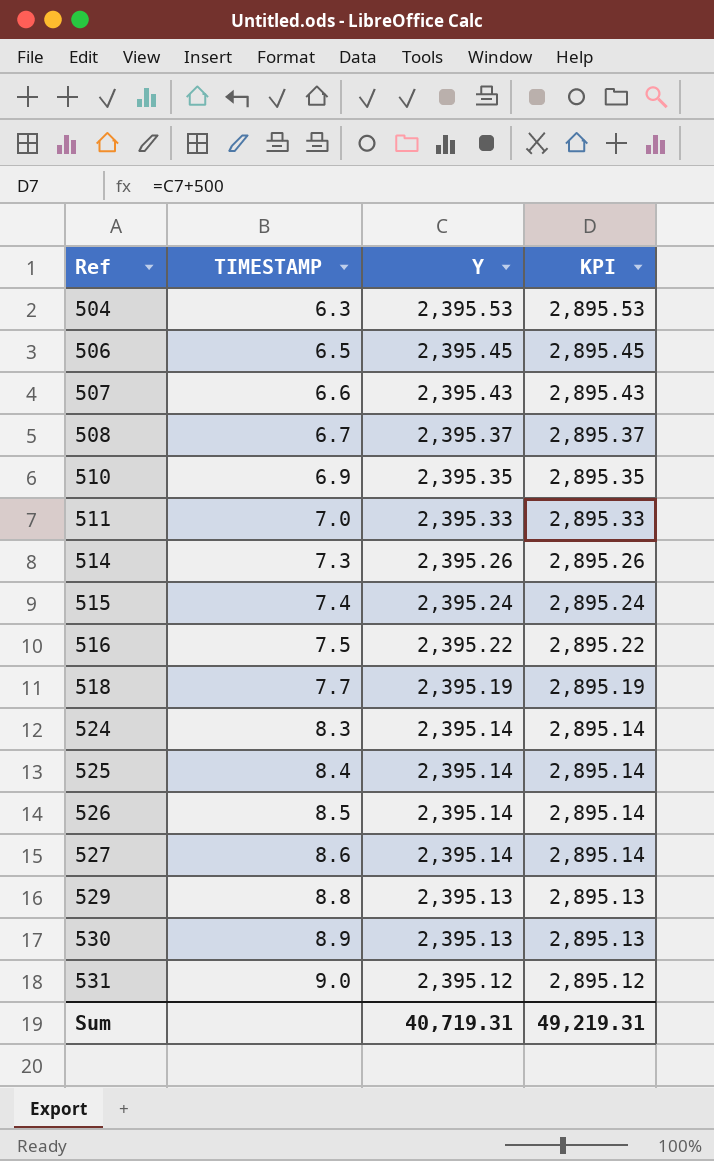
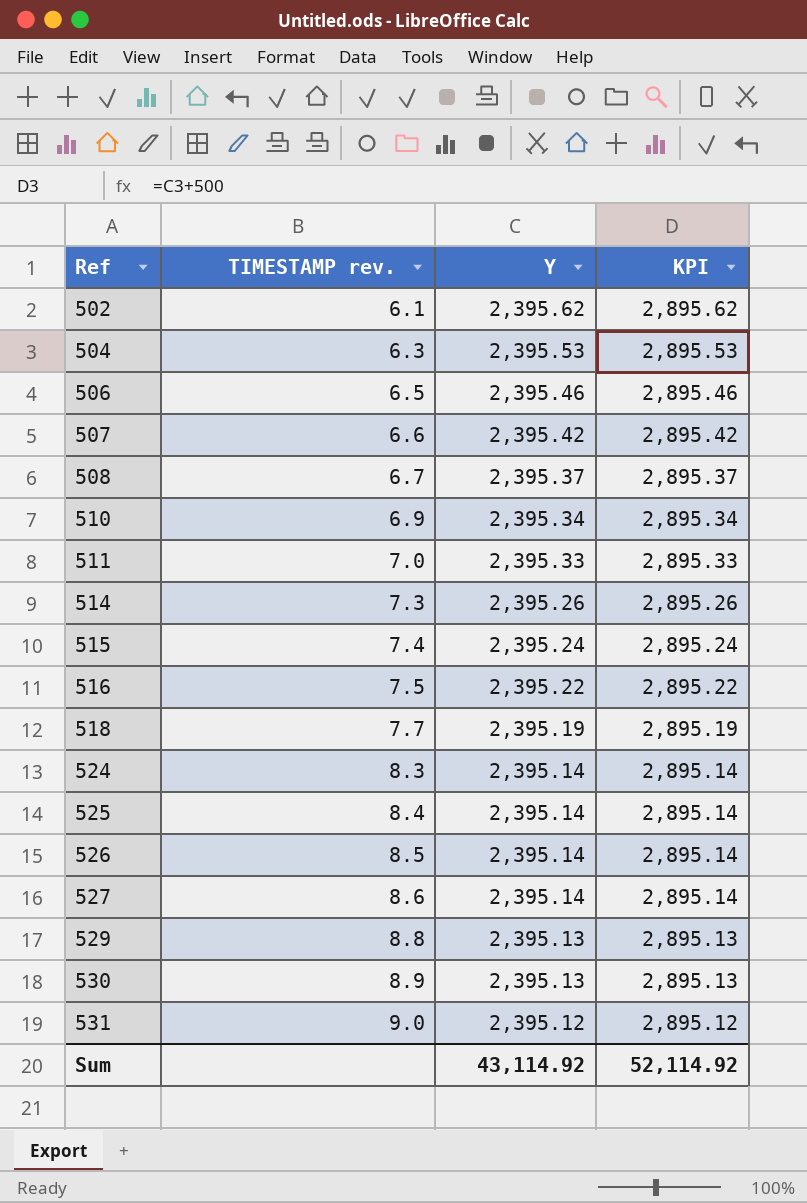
column name: TIMESTAMP -> TIMESTAMP rev.
row 502: none -> 6.1 | 2,395.62 | 2,895.62
506 | Y: 2,395.45 -> 2,395.46
506 | KPI: 2,895.45 -> 2,895.46
507 | Y: 2,395.43 -> 2,395.42
507 | KPI: 2,895.43 -> 2,895.42
510 | Y: 2,395.35 -> 2,395.34
510 | KPI: 2,895.35 -> 2,895.34
Sum | Y: 40,719.31 -> 43,114.92
Sum | KPI: 49,219.31 -> 52,114.92

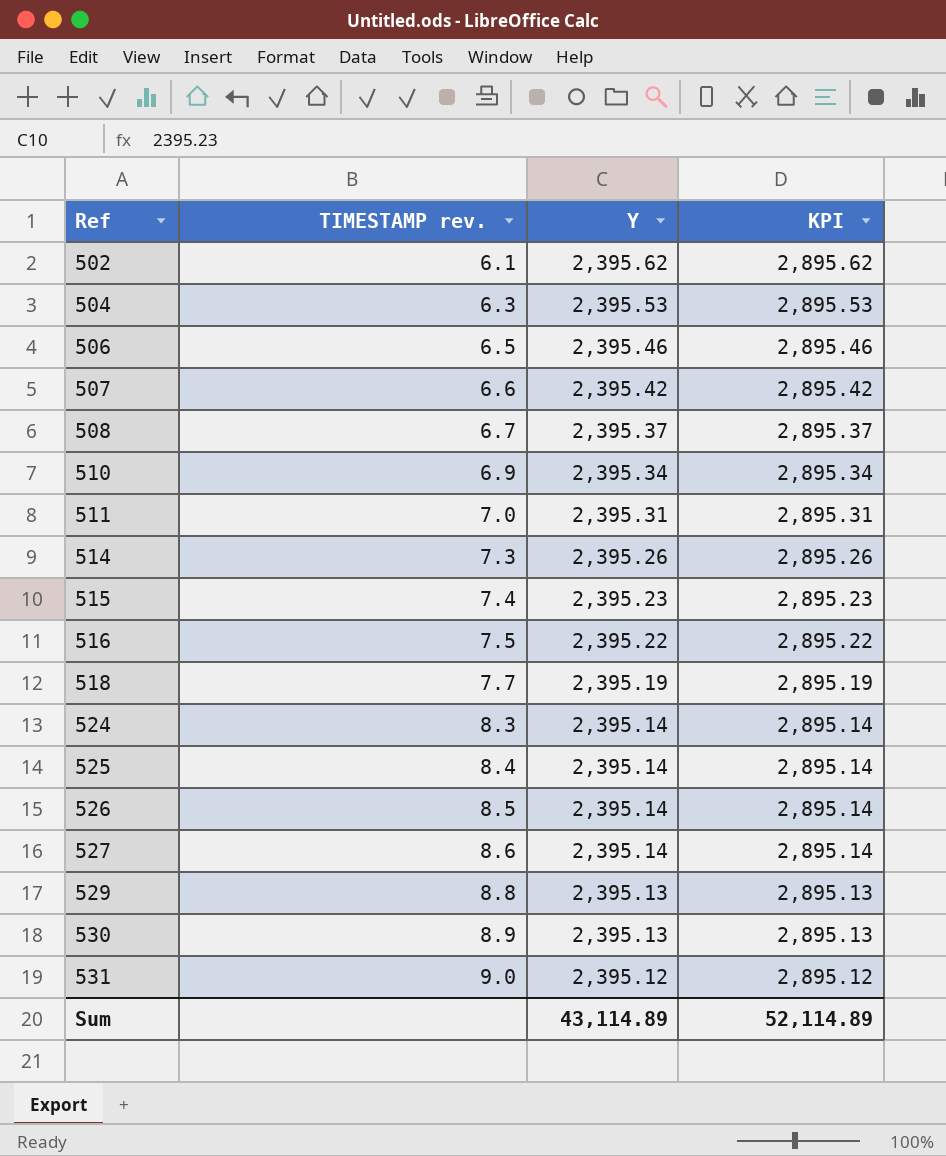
511 | Y: 2,395.33 -> 2,395.31
511 | KPI: 2,895.33 -> 2,895.31
515 | Y: 2,395.24 -> 2,395.23
515 | KPI: 2,895.24 -> 2,895.23
Sum | Y: 43,114.92 -> 43,114.89
Sum | KPI: 52,114.92 -> 52,114.89

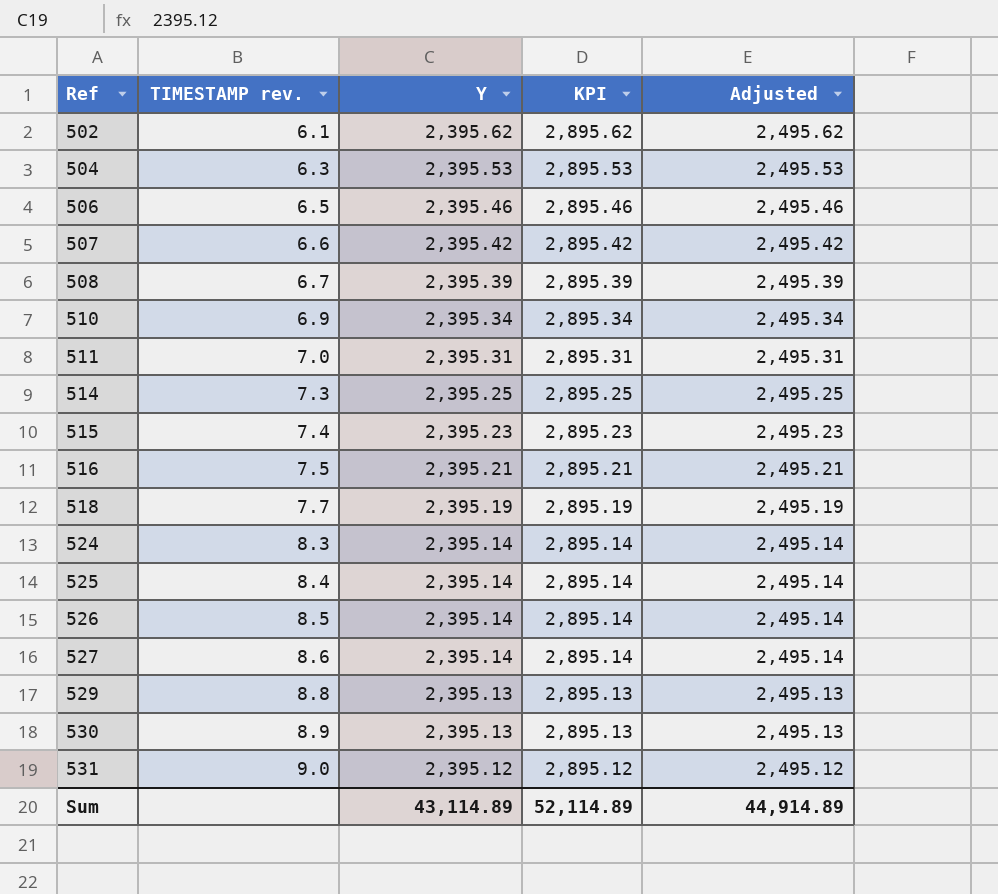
column Adjusted | formula: none -> [Y] + 100
508 | Y: 2,395.37 -> 2,395.39
508 | KPI: 2,895.37 -> 2,895.39
514 | Y: 2,395.26 -> 2,395.25
514 | KPI: 2,895.26 -> 2,895.25
516 | Y: 2,395.22 -> 2,395.21
516 | KPI: 2,895.22 -> 2,895.21

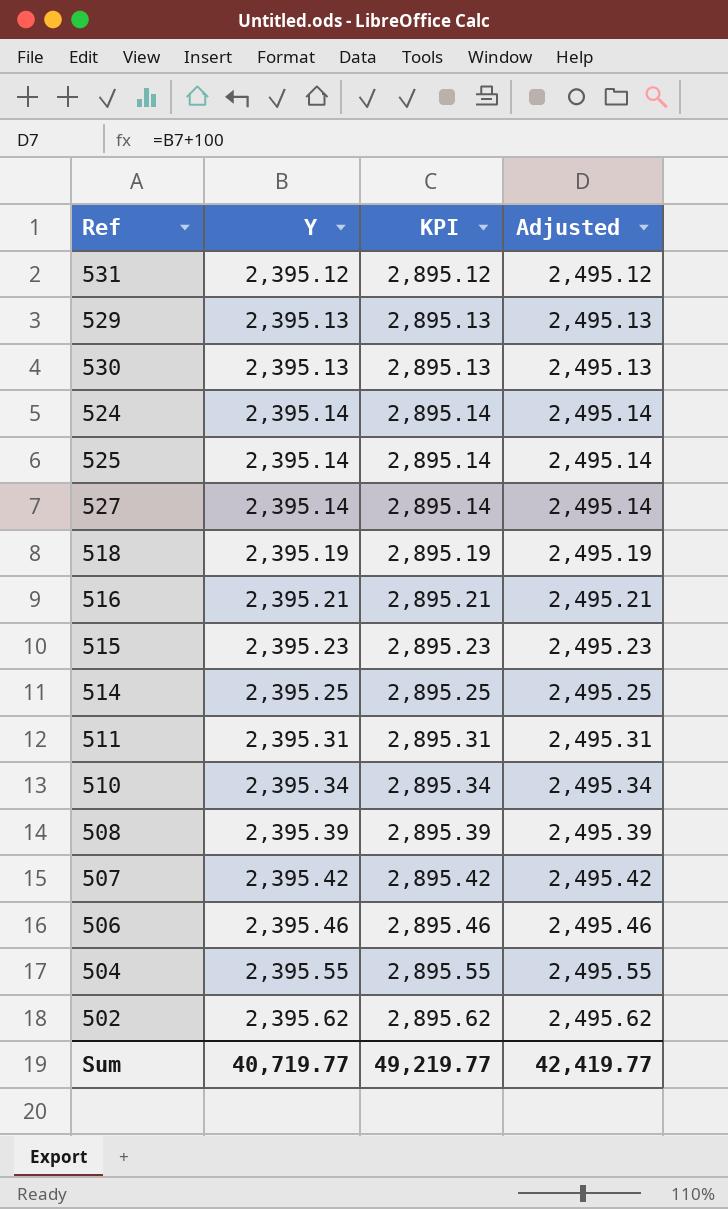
row order: Ref ascending -> Y ascending
column TIMESTAMP rev. | position: 2 -> none
row 526: 8.5 | 2,395.14 | 2,895.14 | 2,495.14 -> none
504 | Y: 2,395.53 -> 2,395.55
504 | KPI: 2,895.53 -> 2,895.55
504 | Adjusted: 2,495.53 -> 2,495.55
Sum | Y: 43,114.89 -> 40,719.77
Sum | KPI: 52,114.89 -> 49,219.77
Sum | Adjusted: 44,914.89 -> 42,419.77

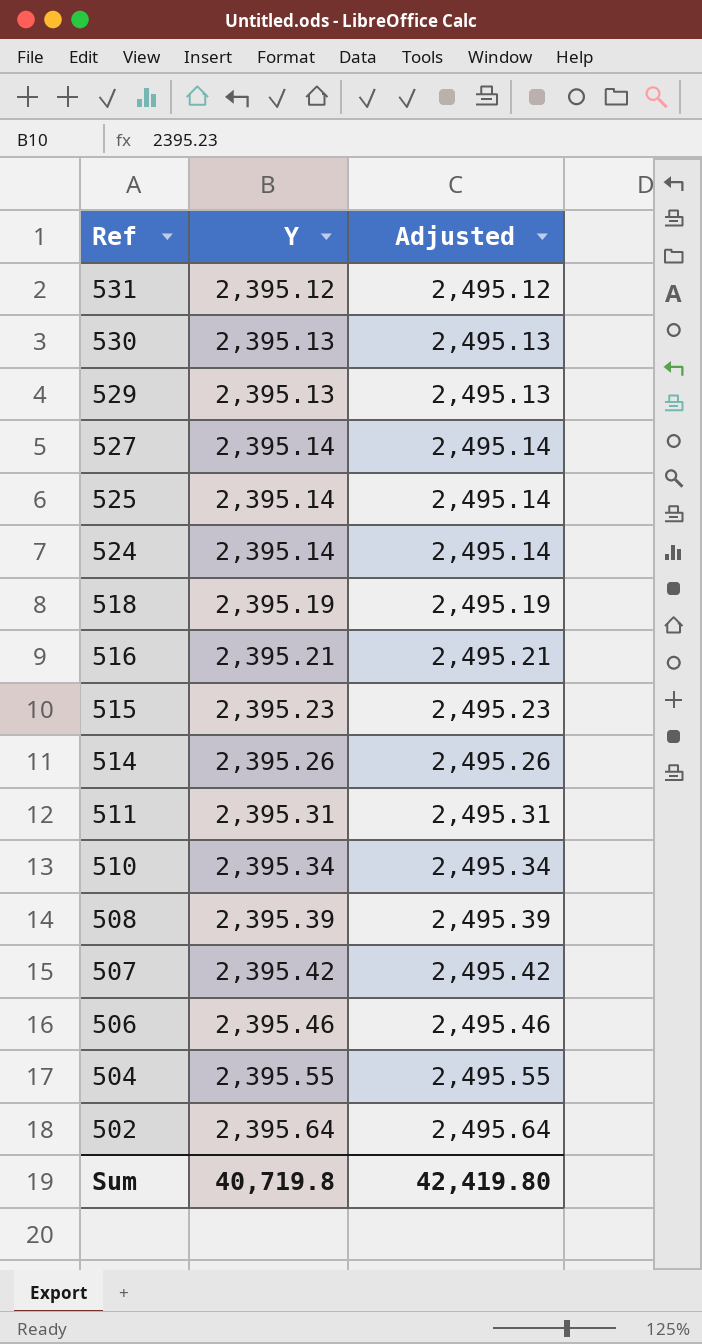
row order: Y ascending -> Ref descending
column KPI | formula: [Y] + 500 -> none
514 | Y: 2,395.25 -> 2,395.26
514 | Adjusted: 2,495.25 -> 2,495.26
502 | Y: 2,395.62 -> 2,395.64
502 | Adjusted: 2,495.62 -> 2,495.64
Sum | Y: 40,719.77 -> 40,719.8
Sum | Adjusted: 42,419.77 -> 42,419.80

